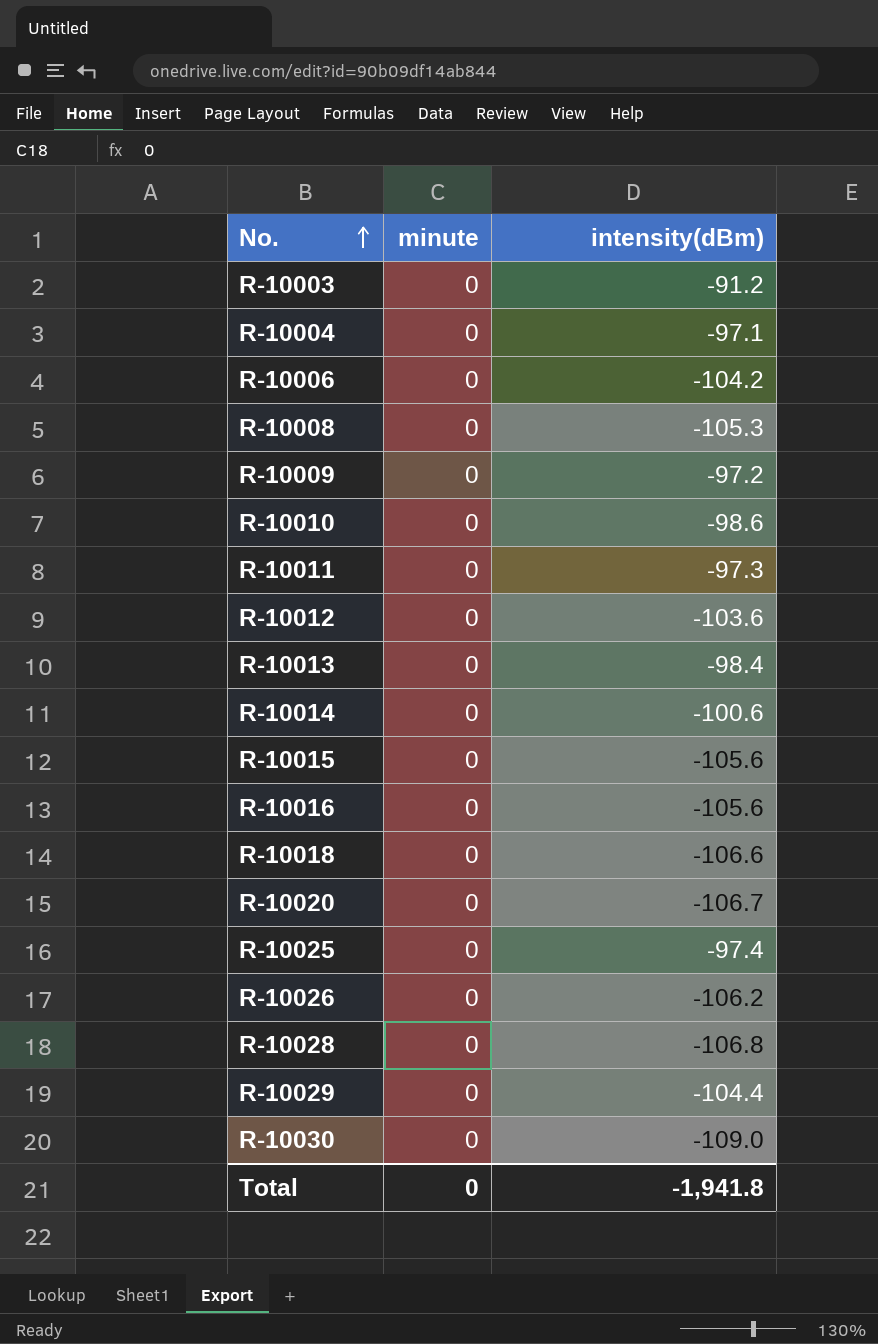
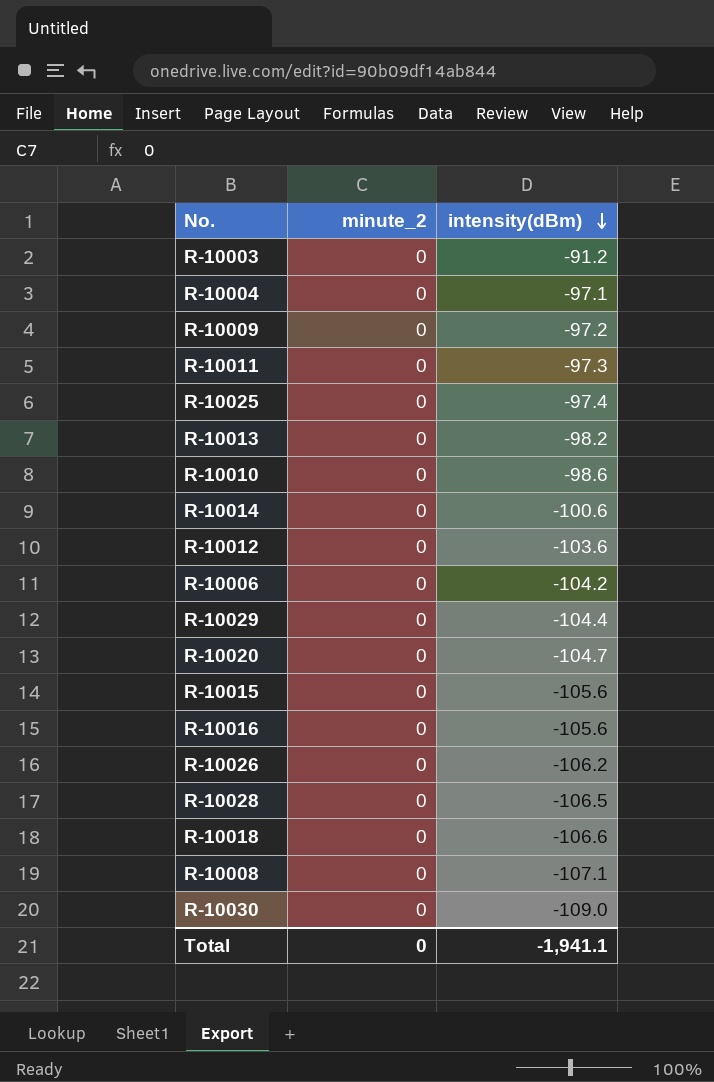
row order: No. ascending -> intensity(dBm) descending
column name: minute -> minute_2
R-10013 | intensity(dBm): -98.4 -> -98.2
R-10020 | intensity(dBm): -106.7 -> -104.7
R-10028 | intensity(dBm): -106.8 -> -106.5
R-10008 | intensity(dBm): -105.3 -> -107.1
Total | intensity(dBm): -1,941.8 -> -1,941.1

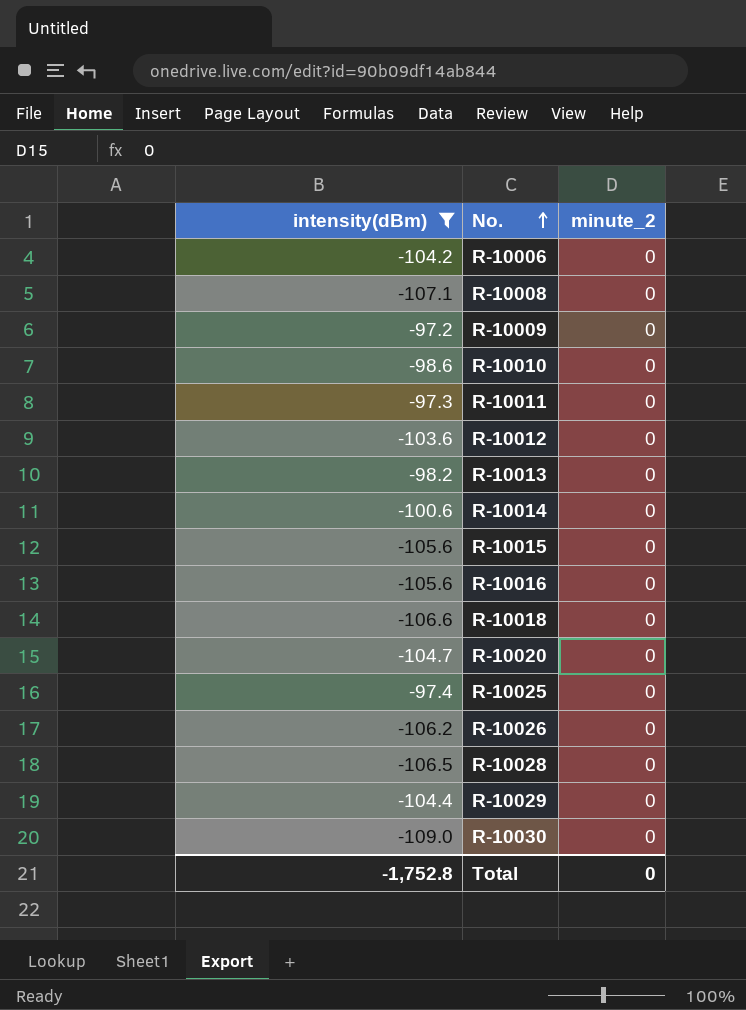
filter: none -> intensity(dBm) <= -97.2
row order: intensity(dBm) descending -> No. ascending
column intensity(dBm) | position: 3 -> 1
Total | intensity(dBm): -1,941.1 -> -1,752.8

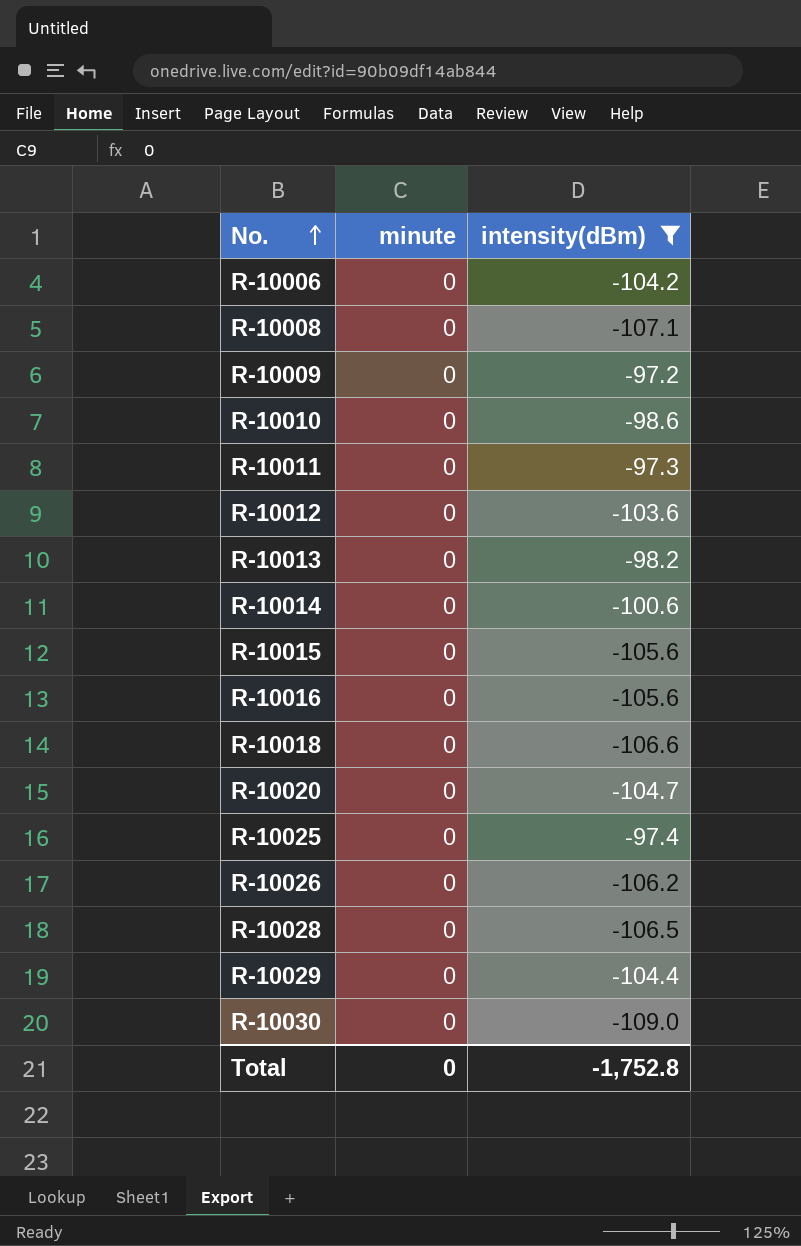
column name: minute_2 -> minute
column intensity(dBm) | position: 1 -> 3

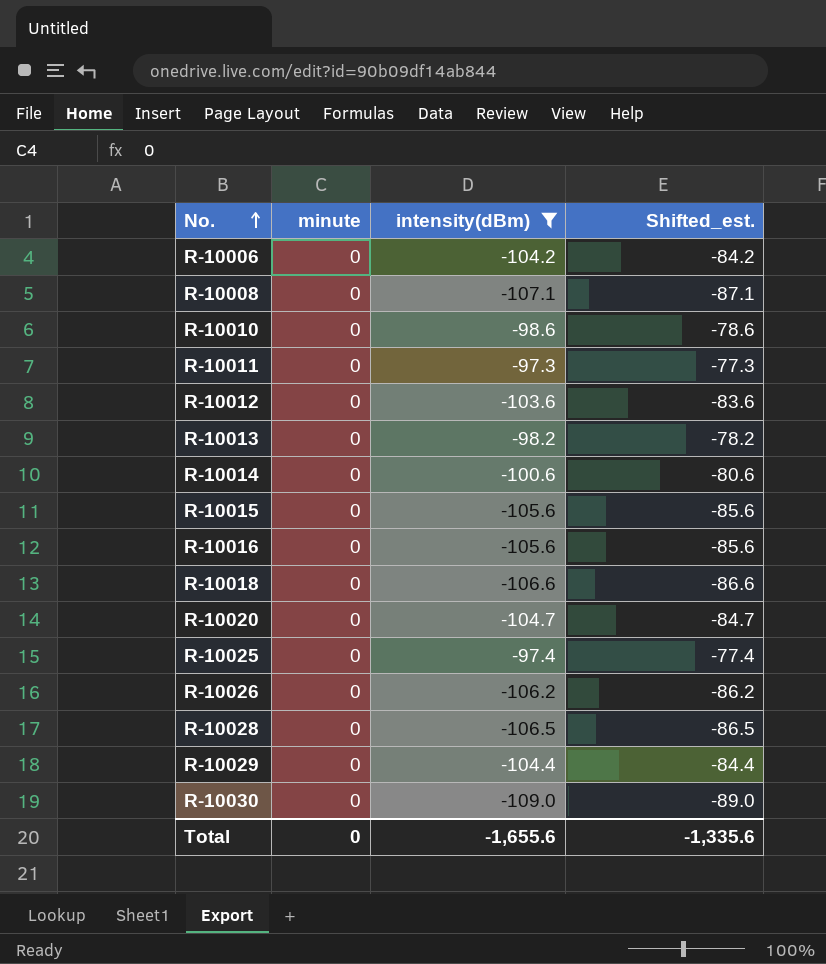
column Shifted_est. | formula: none -> [intensity(dBm)] + 20
row R-10009: 0 | -97.2 -> none
Total | intensity(dBm): -1,752.8 -> -1,655.6

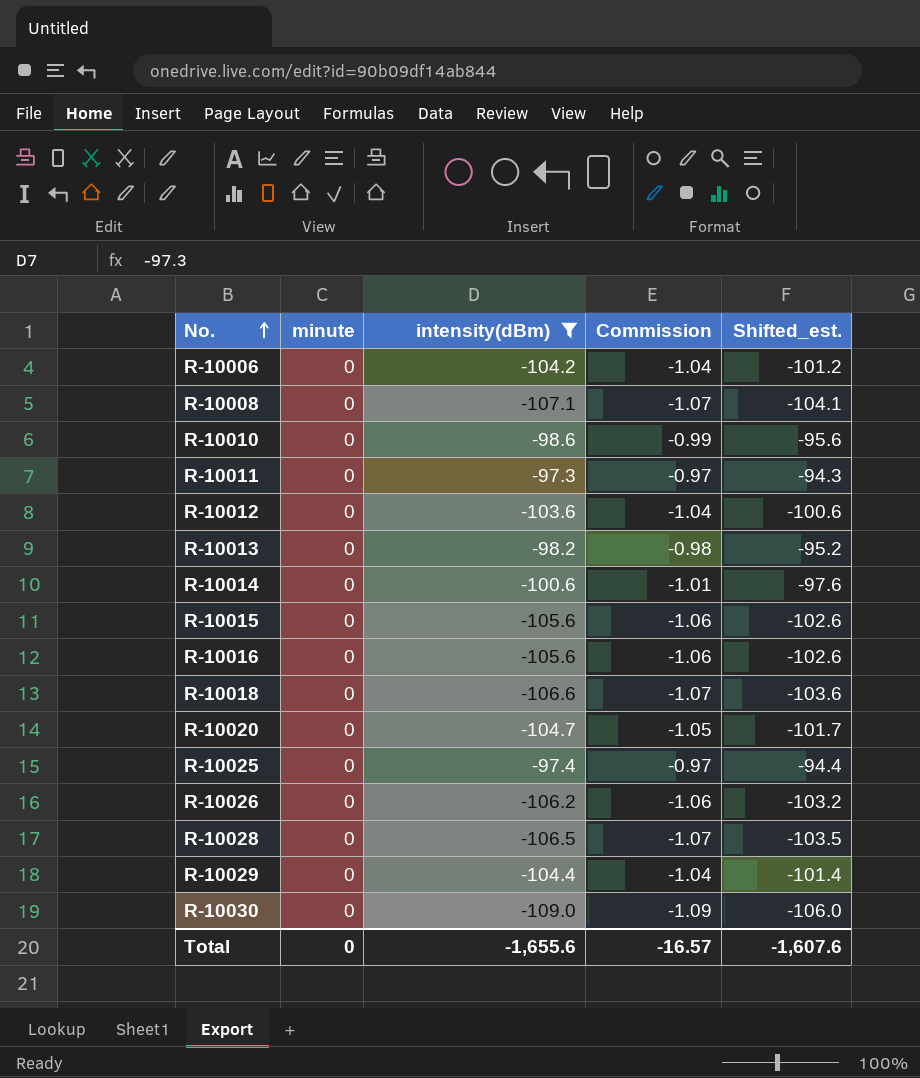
column Commission | formula: none -> [intensity(dBm)] * 0.01
column Shifted_est. | formula: [intensity(dBm)] + 20 -> [intensity(dBm)] + 3
Total | Shifted_est.: -1,335.6 -> -1,607.6

